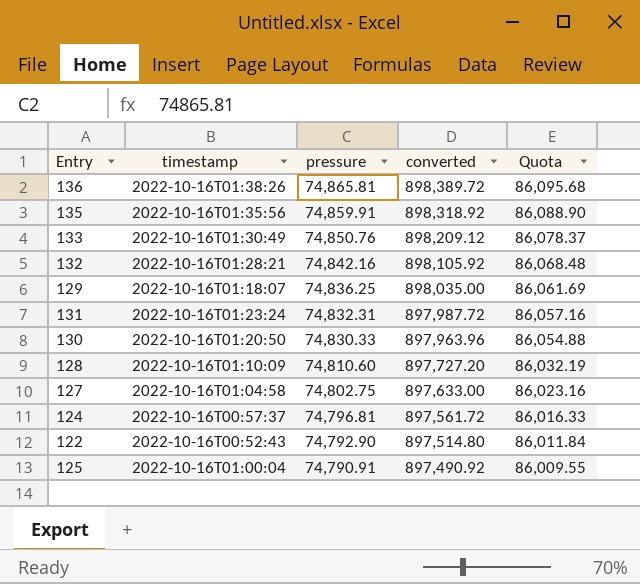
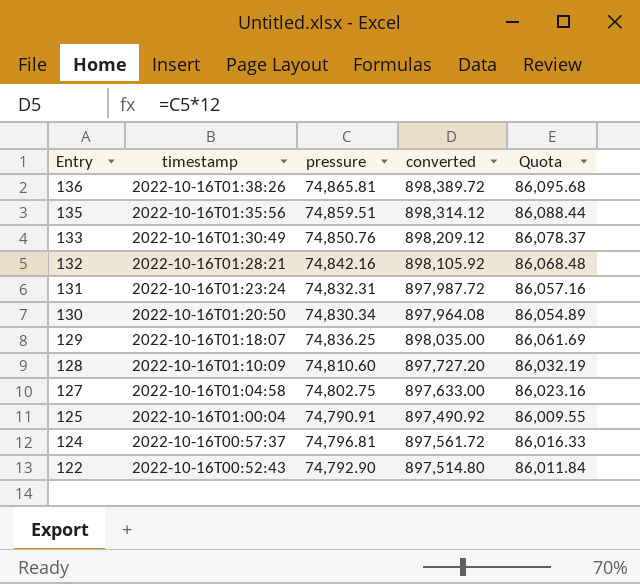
row order: pressure descending -> Entry descending
135 | pressure: 74,859.91 -> 74,859.51
135 | converted: 898,318.92 -> 898,314.12
135 | Quota: 86,088.90 -> 86,088.44
130 | pressure: 74,830.33 -> 74,830.34
130 | converted: 897,963.96 -> 897,964.08
130 | Quota: 86,054.88 -> 86,054.89

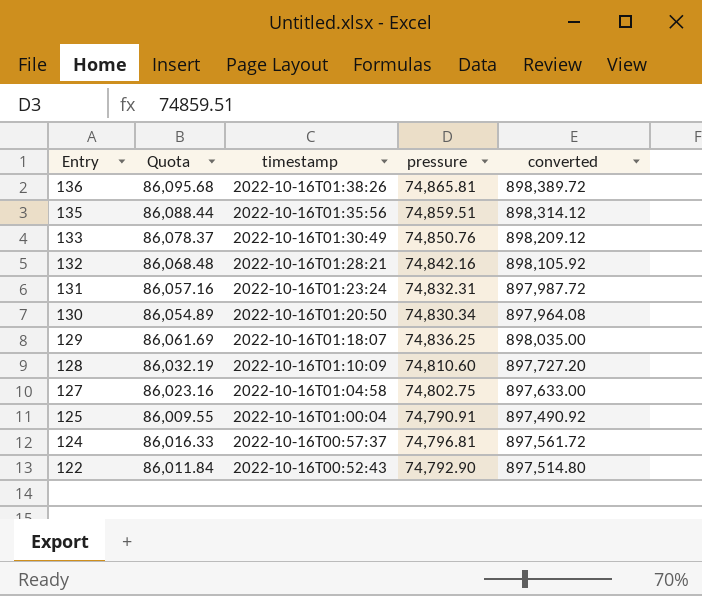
column Quota | position: 5 -> 2

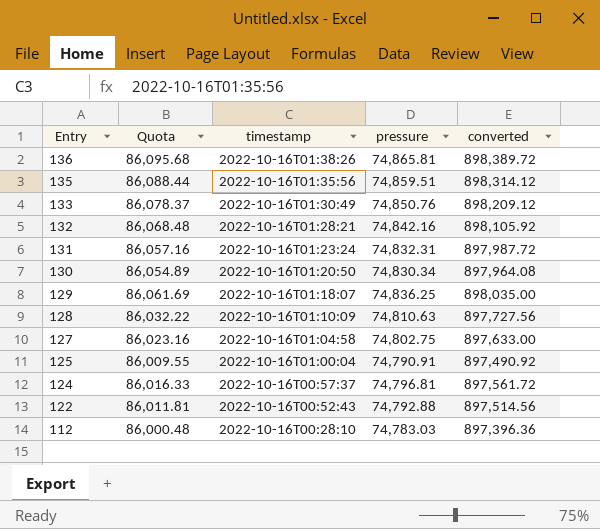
128 | Quota: 86,032.19 -> 86,032.22
128 | pressure: 74,810.60 -> 74,810.63
128 | converted: 897,727.20 -> 897,727.56
122 | Quota: 86,011.84 -> 86,011.81
122 | pressure: 74,792.90 -> 74,792.88
122 | converted: 897,514.80 -> 897,514.56
row 112: none -> 86,000.48 | 2022-10-16T00:28:10 | 74,783.03 | 897,396.36

